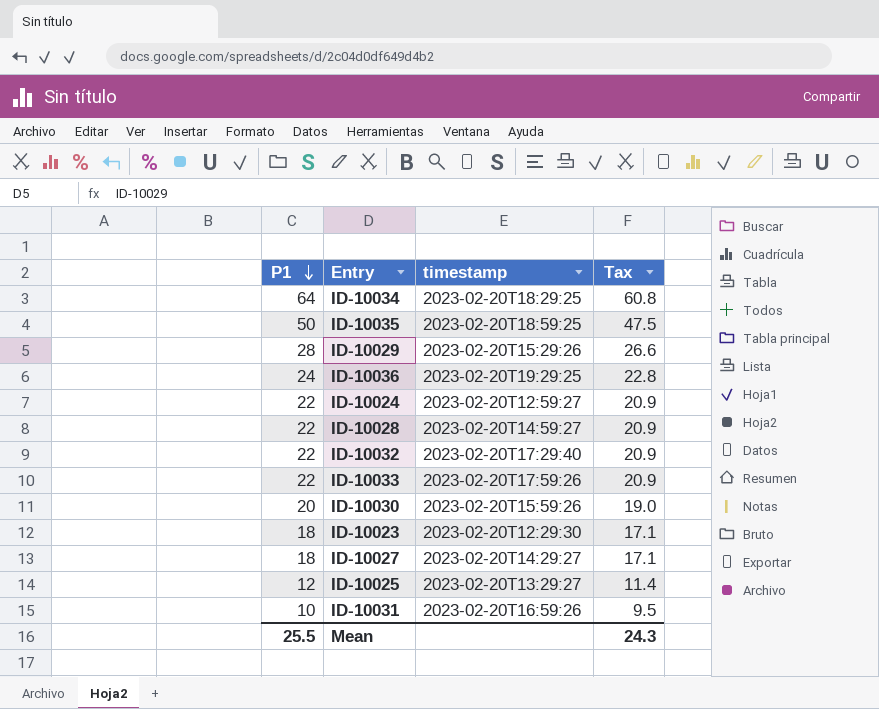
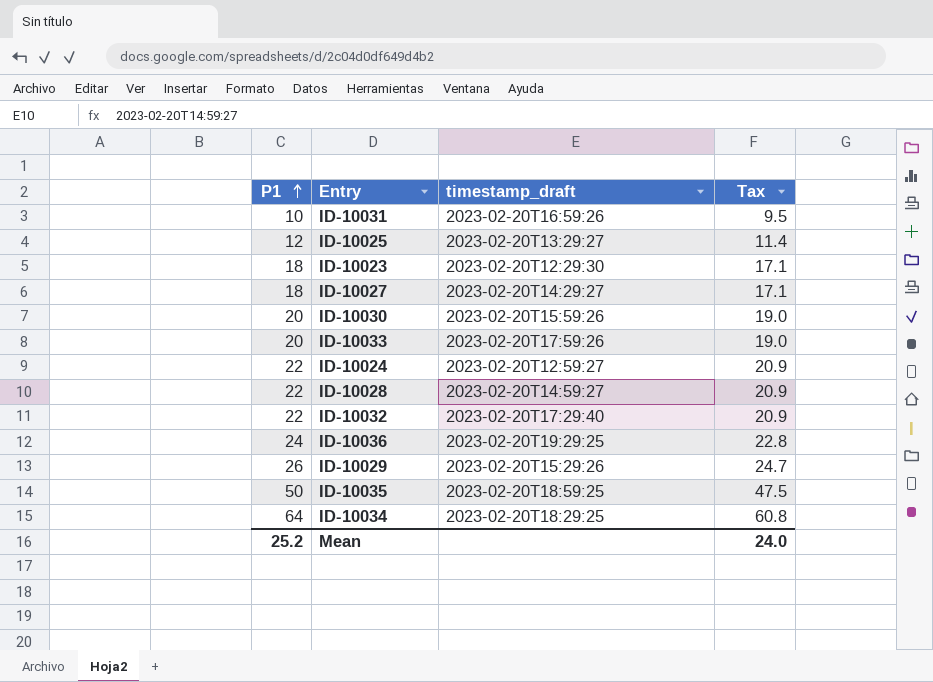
row order: P1 descending -> P1 ascending
column name: timestamp -> timestamp_draft
ID-10033 | P1: 22 -> 20
ID-10033 | Tax: 20.9 -> 19.0
ID-10029 | P1: 28 -> 26
ID-10029 | Tax: 26.6 -> 24.7
Mean | P1: 25.5 -> 25.2
Mean | Tax: 24.3 -> 24.0

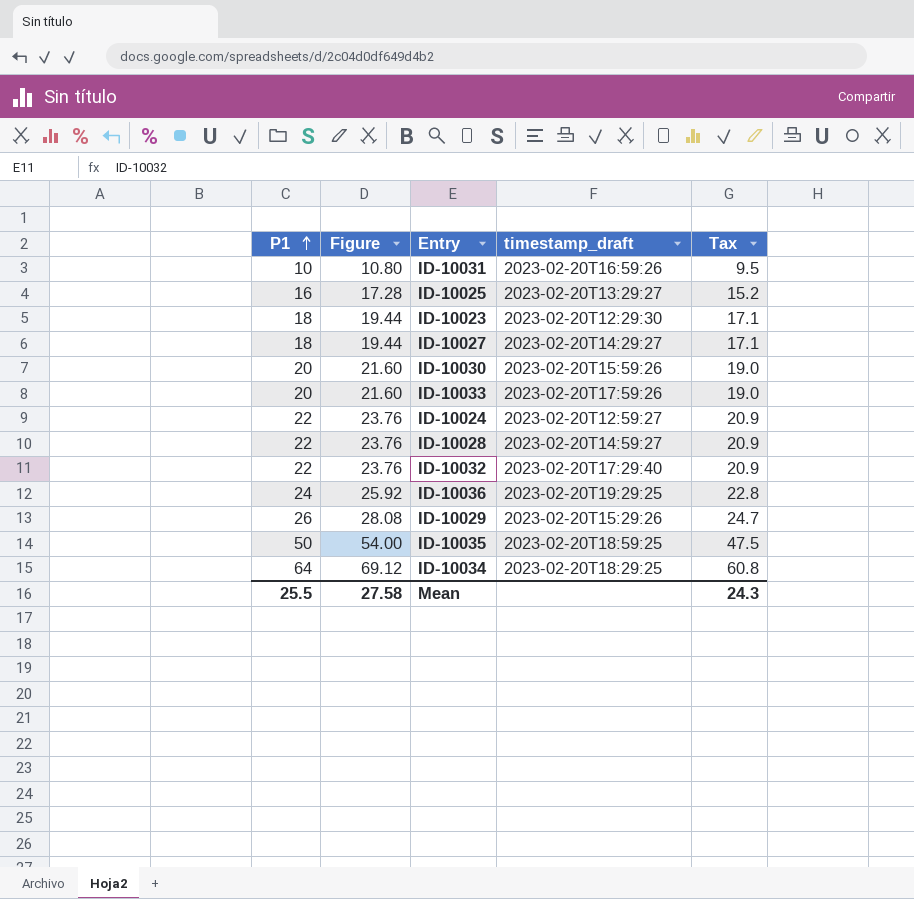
column Figure | formula: none -> [P1] * 1.08
ID-10025 | P1: 12 -> 16
ID-10025 | Tax: 11.4 -> 15.2
Mean | P1: 25.2 -> 25.5
Mean | Tax: 24.0 -> 24.3

